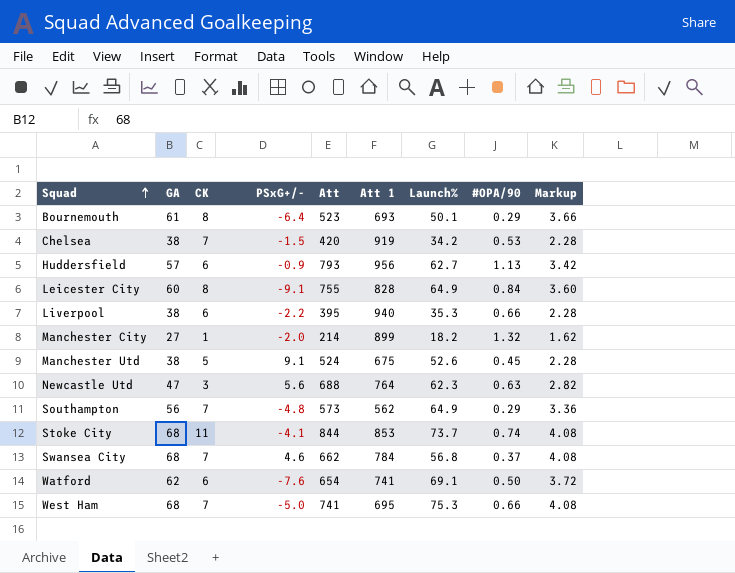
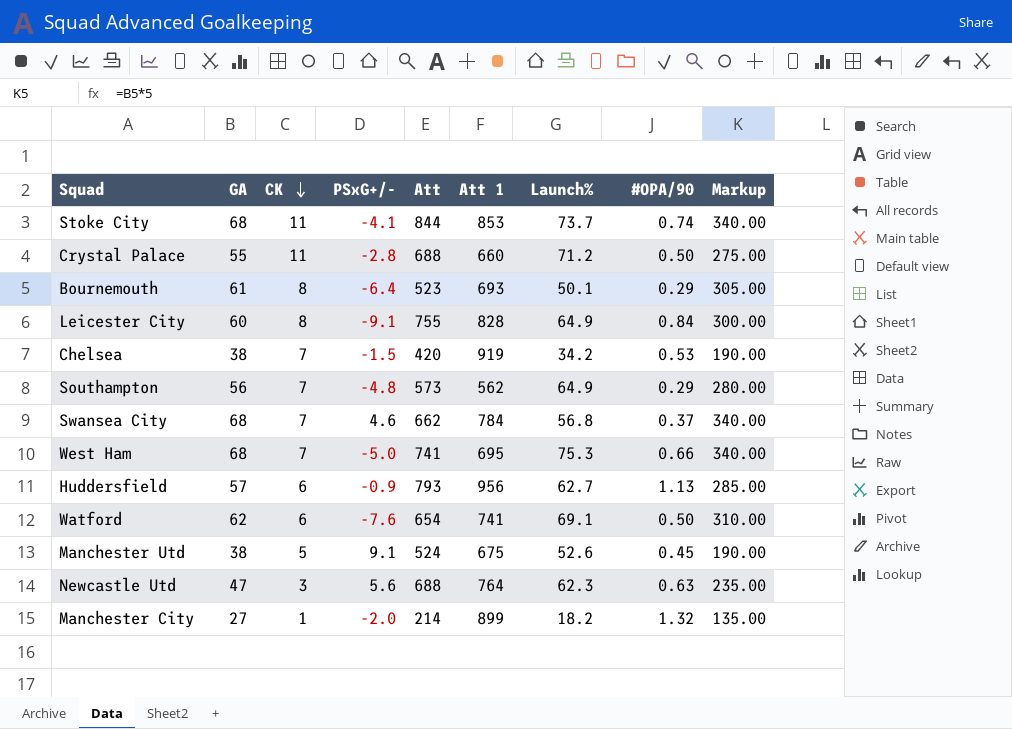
row order: Squad ascending -> CK descending
column Markup | formula: [GA] * 0.06 -> [GA] * 5
row Liverpool: 38 | 6 | -2.2 | 395 | 940 | 35.3 | 0.66 | 2.28 -> none
row Crystal Palace: none -> 55 | 11 | -2.8 | 688 | 660 | 71.2 | 0.50 | 275.00

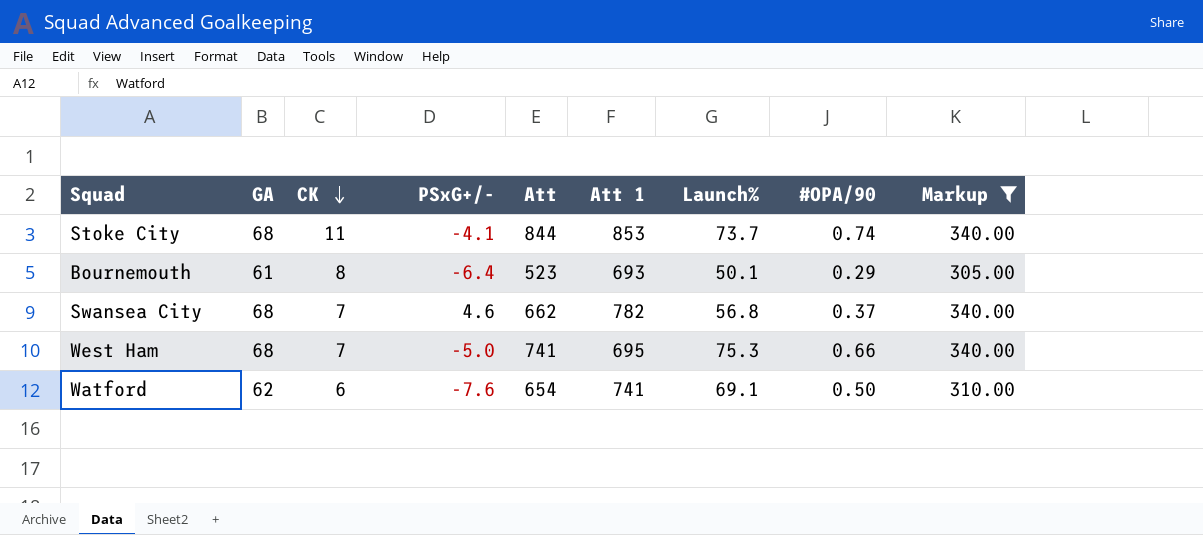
filter: none -> Markup >= 305.00
Swansea City | Att 1: 784 -> 782

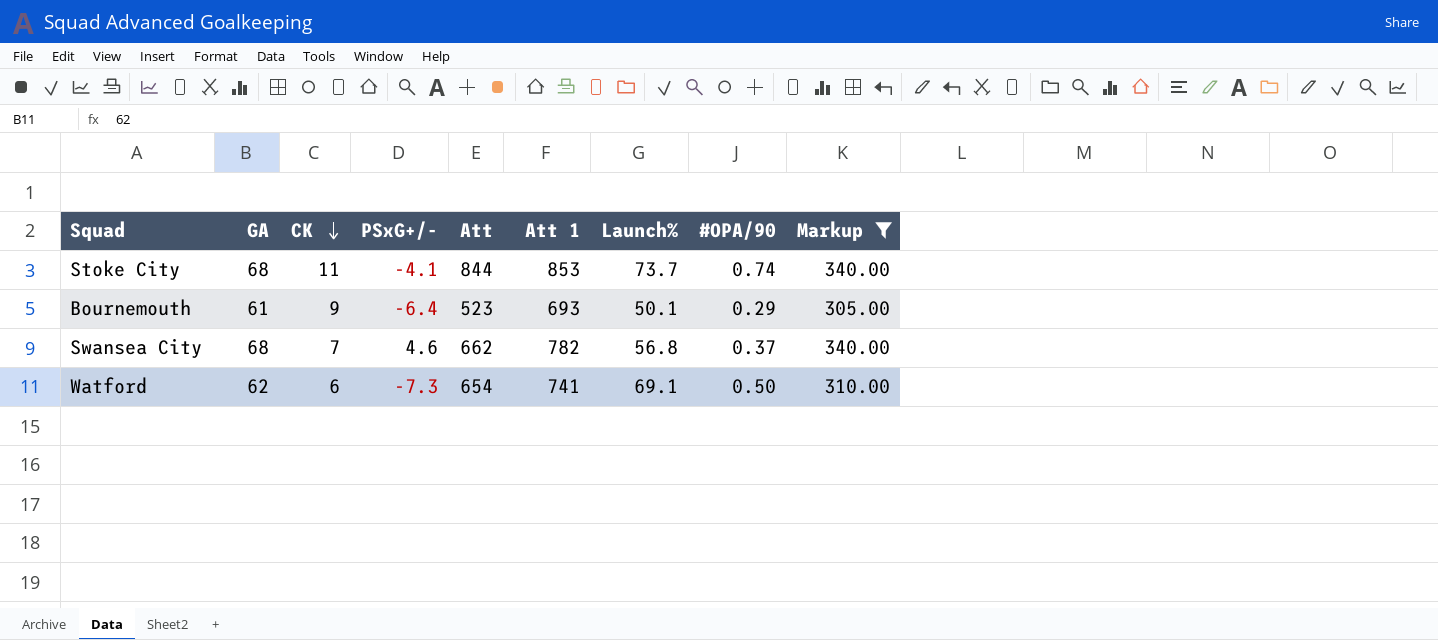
row West Ham: 68 | 7 | -5.0 | 741 | 695 | 75.3 | 0.66 | 340.00 -> none
Bournemouth | CK: 8 -> 9
Watford | PSxG+/-: -7.6 -> -7.3

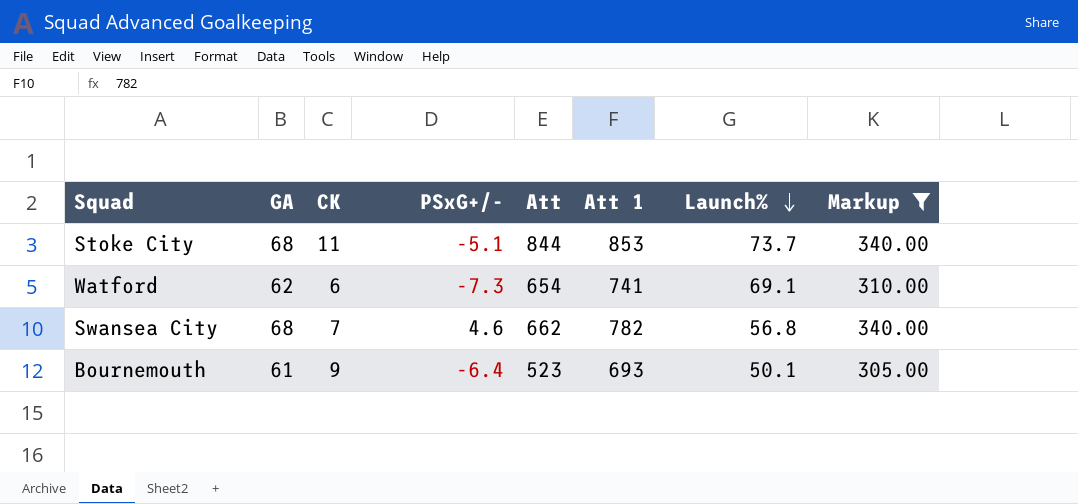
row order: CK descending -> Launch% descending
column #OPA/90 | position: 8 -> none
Stoke City | PSxG+/-: -4.1 -> -5.1

